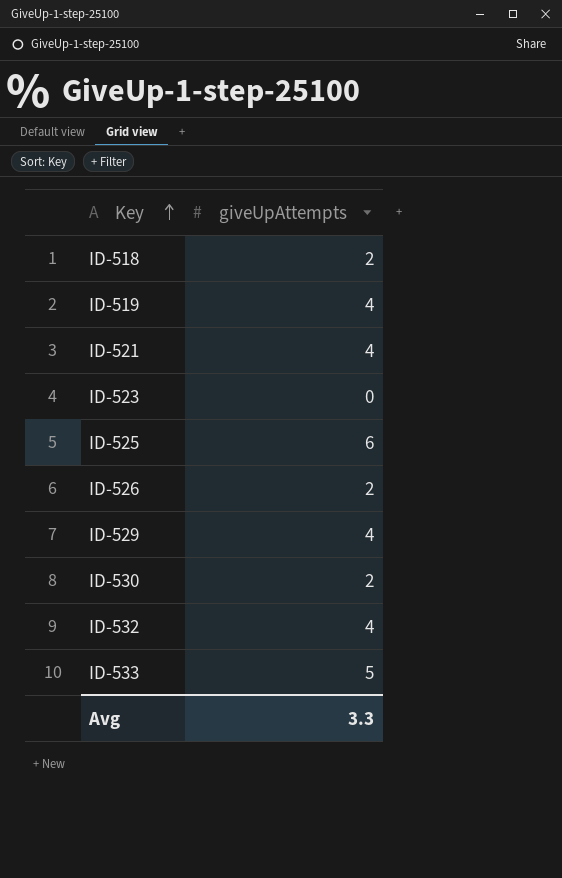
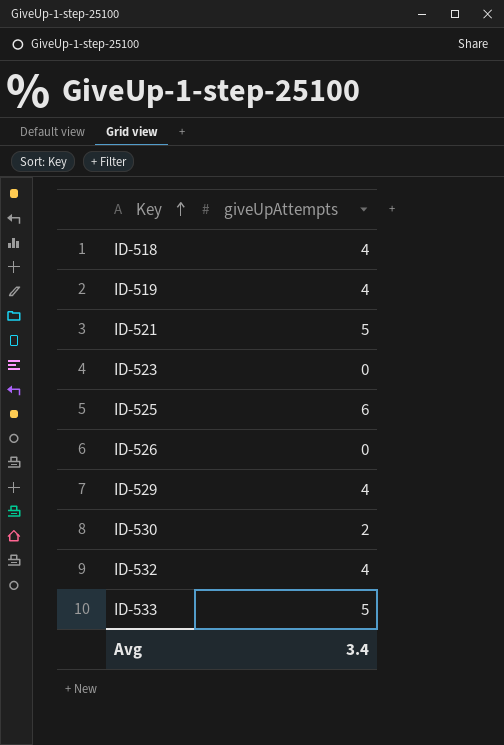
ID-518 | giveUpAttempts: 2 -> 4
ID-521 | giveUpAttempts: 4 -> 5
ID-526 | giveUpAttempts: 2 -> 0
Avg | giveUpAttempts: 3.3 -> 3.4

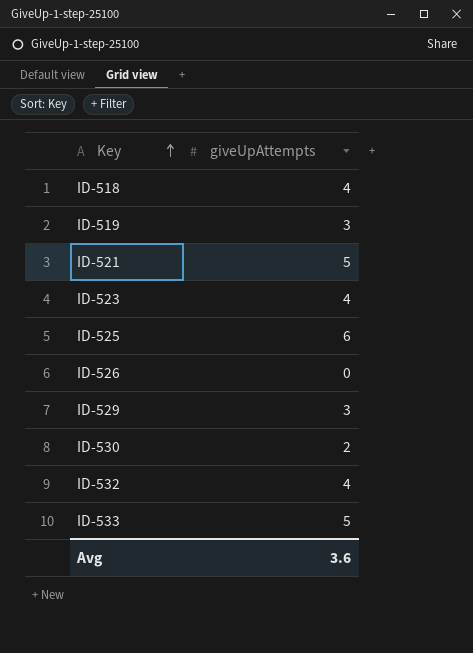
ID-519 | giveUpAttempts: 4 -> 3
ID-523 | giveUpAttempts: 0 -> 4
ID-529 | giveUpAttempts: 4 -> 3
Avg | giveUpAttempts: 3.4 -> 3.6

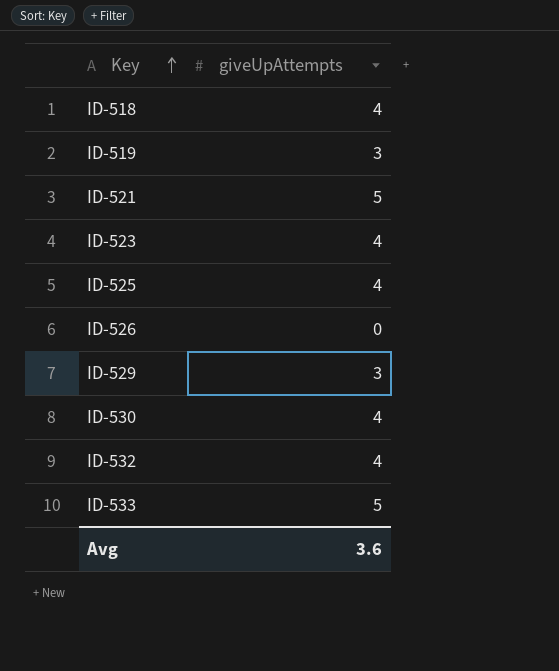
ID-525 | giveUpAttempts: 6 -> 4
ID-530 | giveUpAttempts: 2 -> 4

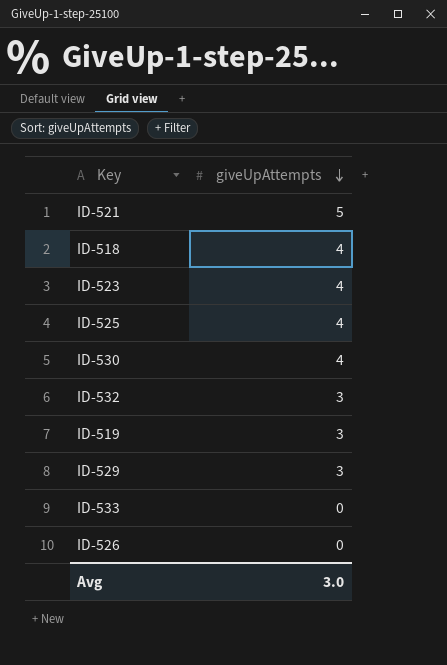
row order: Key ascending -> giveUpAttempts descending
ID-532 | giveUpAttempts: 4 -> 3
ID-533 | giveUpAttempts: 5 -> 0
Avg | giveUpAttempts: 3.6 -> 3.0

